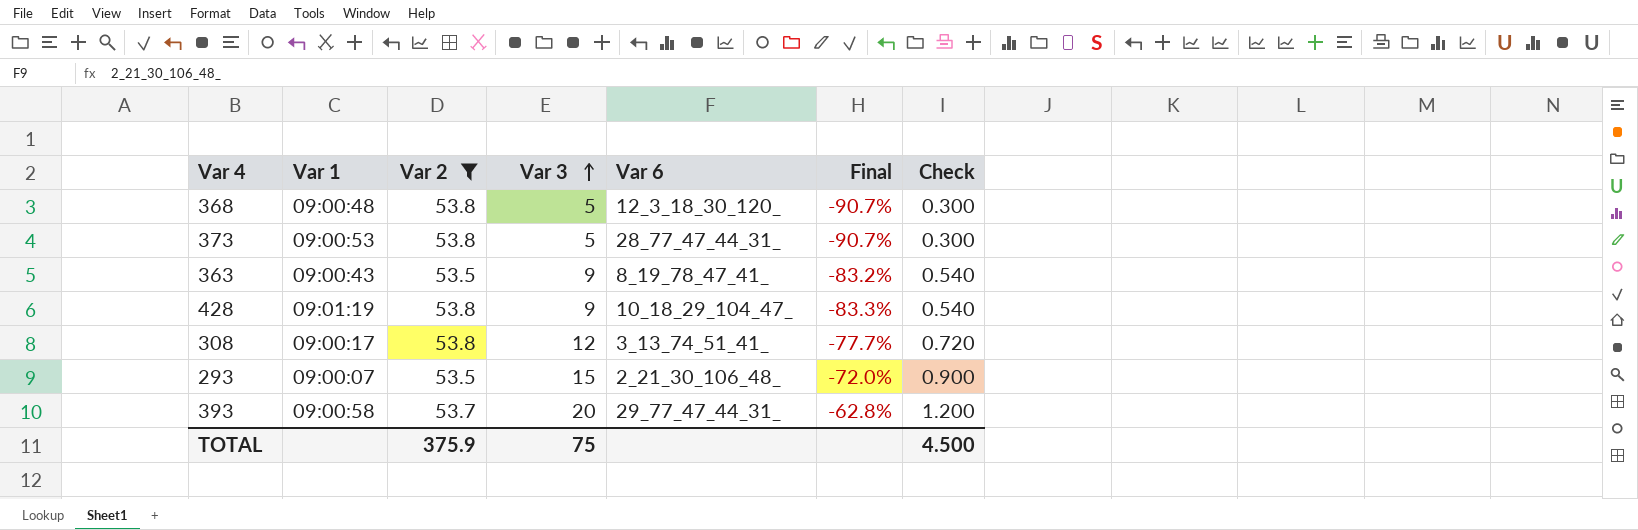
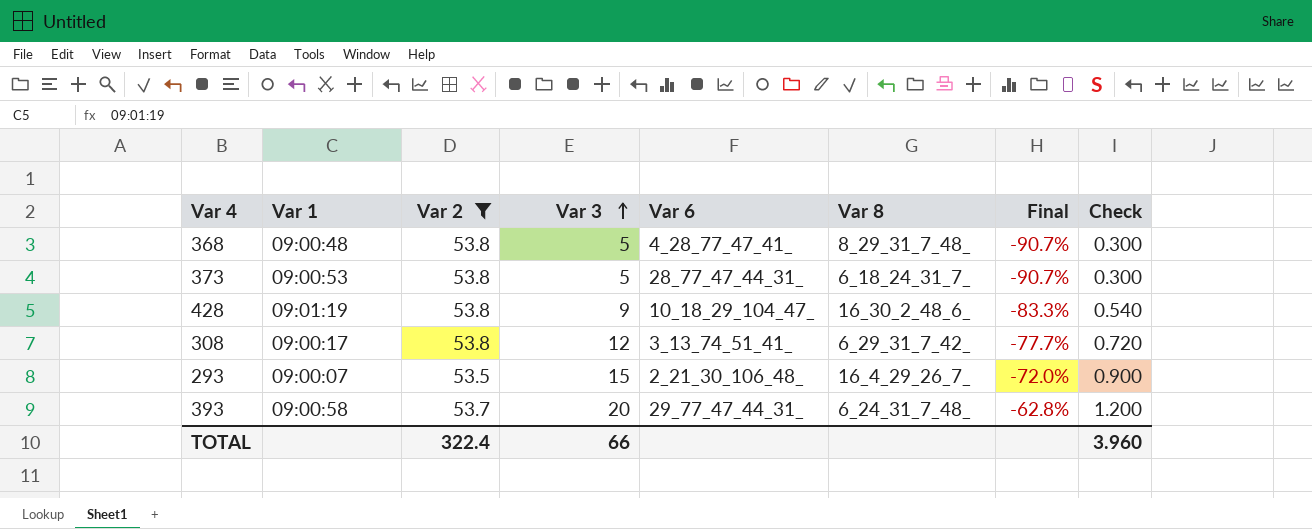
column Var 8 | position: none -> 6
row 363: 09:00:43 | 53.5 | 9 | 8_19_78_47_41_ | -83.2% | 0.540 -> none
368 | Var 6: 12_3_18_30_120_ -> 4_28_77_47_41_
TOTAL | Var 2: 375.9 -> 322.4
TOTAL | Var 3: 75 -> 66
TOTAL | Check: 4.500 -> 3.960

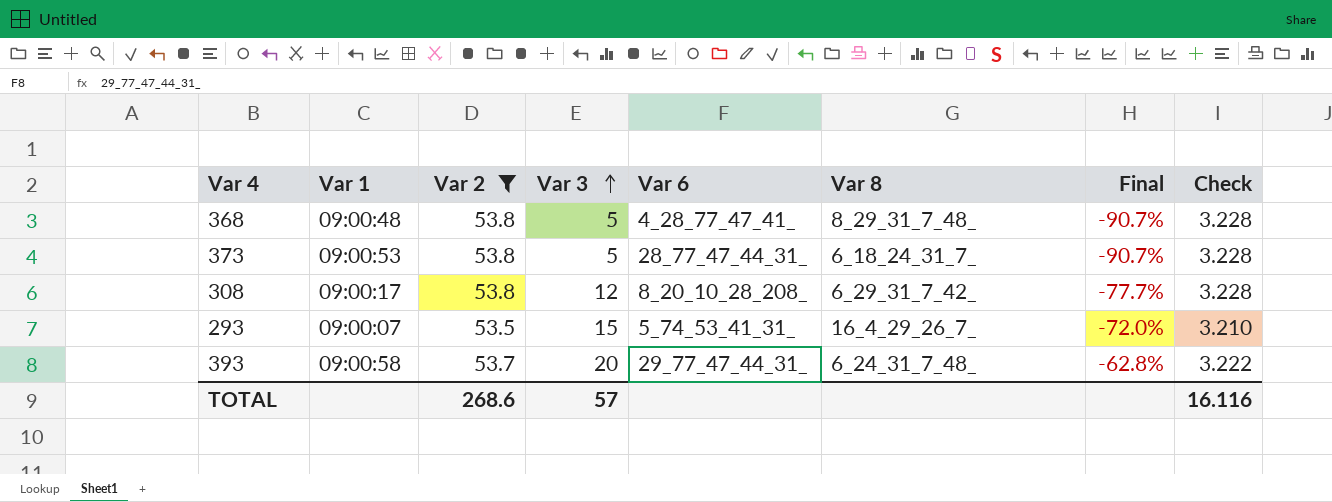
column Check | formula: [Var 3] * 0.06 -> [Var 2] * 0.06
row 428: 09:01:19 | 53.8 | 9 | 10_18_29_104_47_ | 16_30_2_48_6_ | -83.3% | 0.540 -> none
308 | Var 6: 3_13_74_51_41_ -> 8_20_10_28_208_
293 | Var 6: 2_21_30_106_48_ -> 5_74_53_41_31_
TOTAL | Var 2: 322.4 -> 268.6
TOTAL | Var 3: 66 -> 57
TOTAL | Check: 3.960 -> 16.116

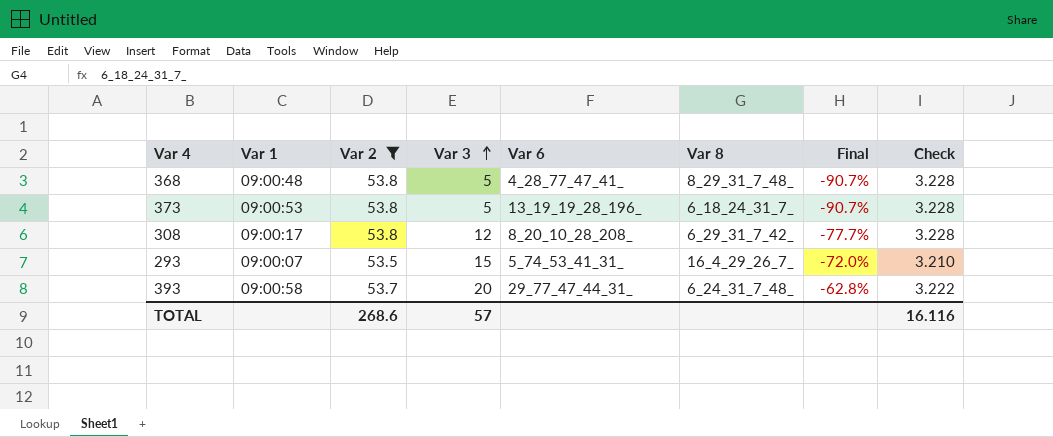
373 | Var 6: 28_77_47_44_31_ -> 13_19_19_28_196_

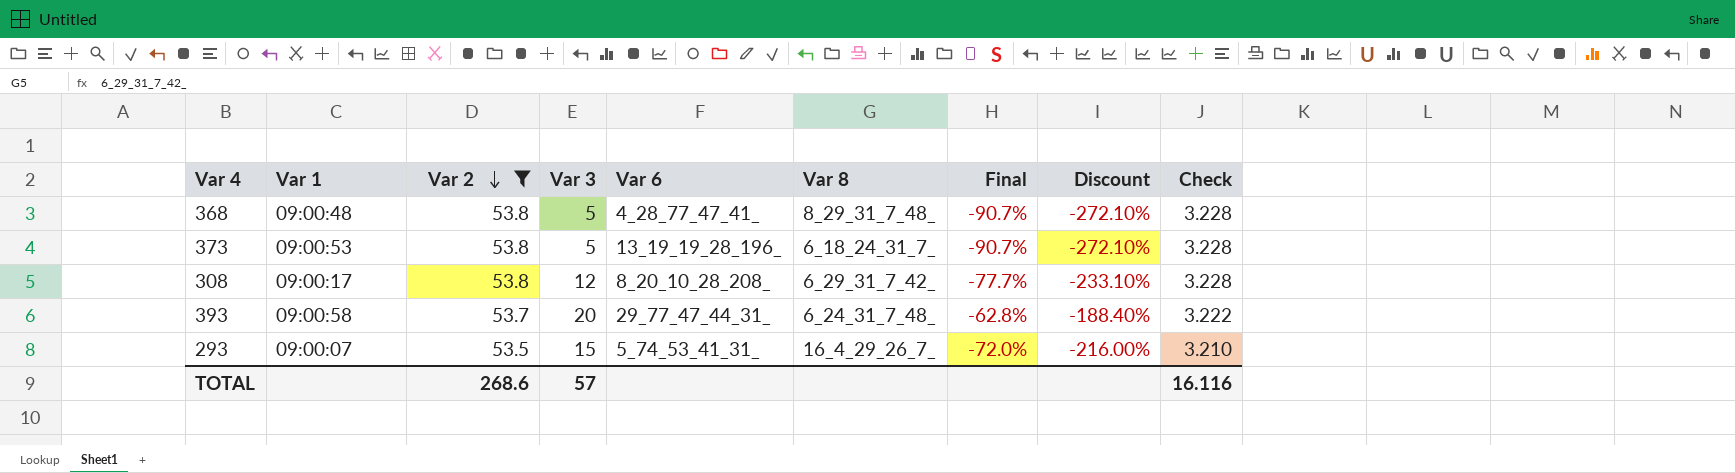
row order: Var 3 ascending -> Var 2 descending
column Discount | formula: none -> [Final] * 3

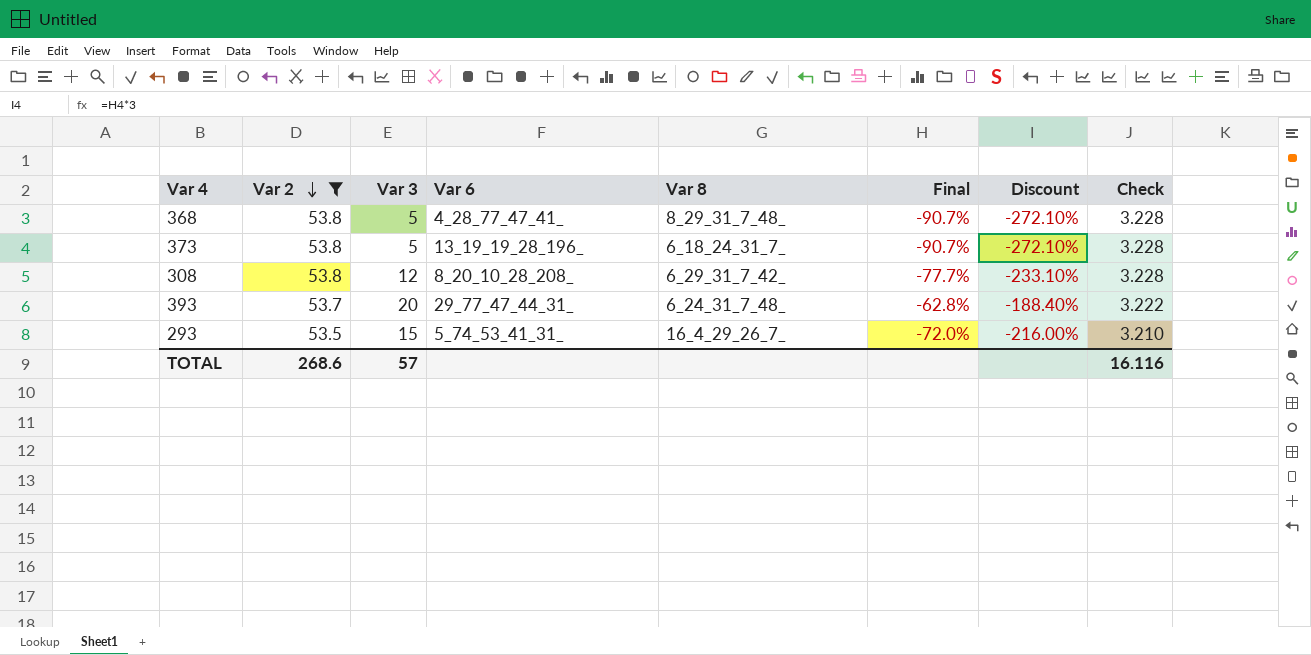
column Var 1 | position: 2 -> none

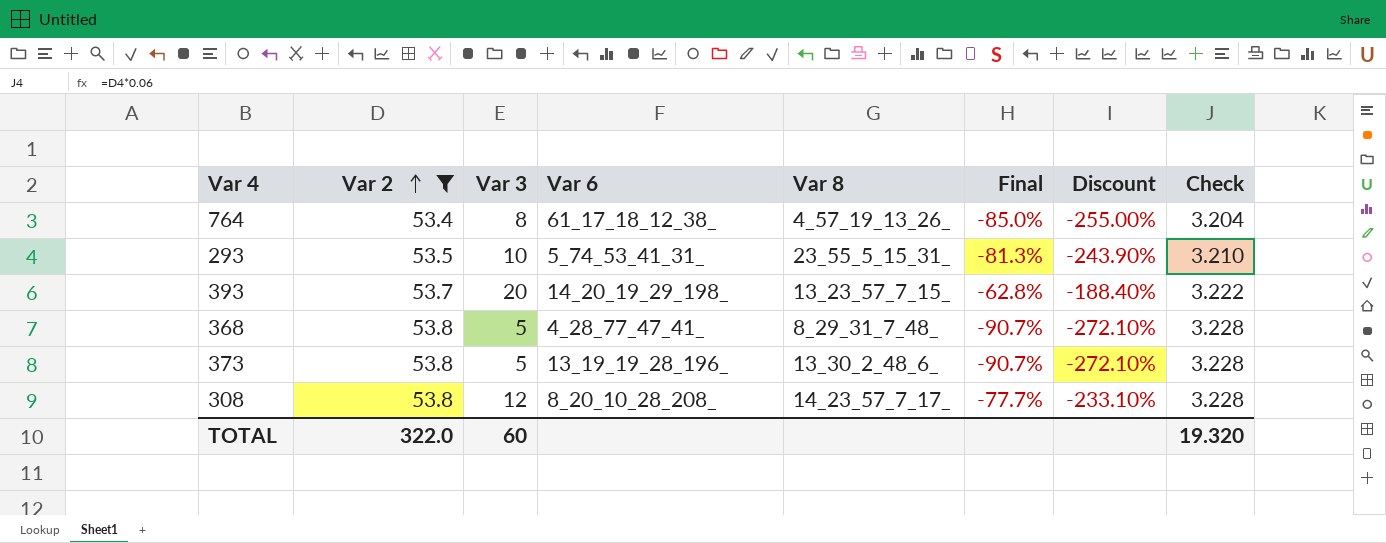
row order: Var 2 descending -> Var 2 ascending
row 764: none -> 53.4 | 8 | 61_17_18_12_38_ | 4_57_19_13_26_ | -85.0% | -255.00% | 3.204
293 | Var 3: 15 -> 10
293 | Var 8: 16_4_29_26_7_ -> 23_55_5_15_31_
293 | Final: -72.0% -> -81.3%
293 | Discount: -216.00% -> -243.90%
393 | Var 6: 29_77_47_44_31_ -> 14_20_19_29_198_
393 | Var 8: 6_24_31_7_48_ -> 13_23_57_7_15_
373 | Var 8: 6_18_24_31_7_ -> 13_30_2_48_6_
308 | Var 8: 6_29_31_7_42_ -> 14_23_57_7_17_
TOTAL | Var 2: 268.6 -> 322.0
TOTAL | Var 3: 57 -> 60
TOTAL | Check: 16.116 -> 19.320

